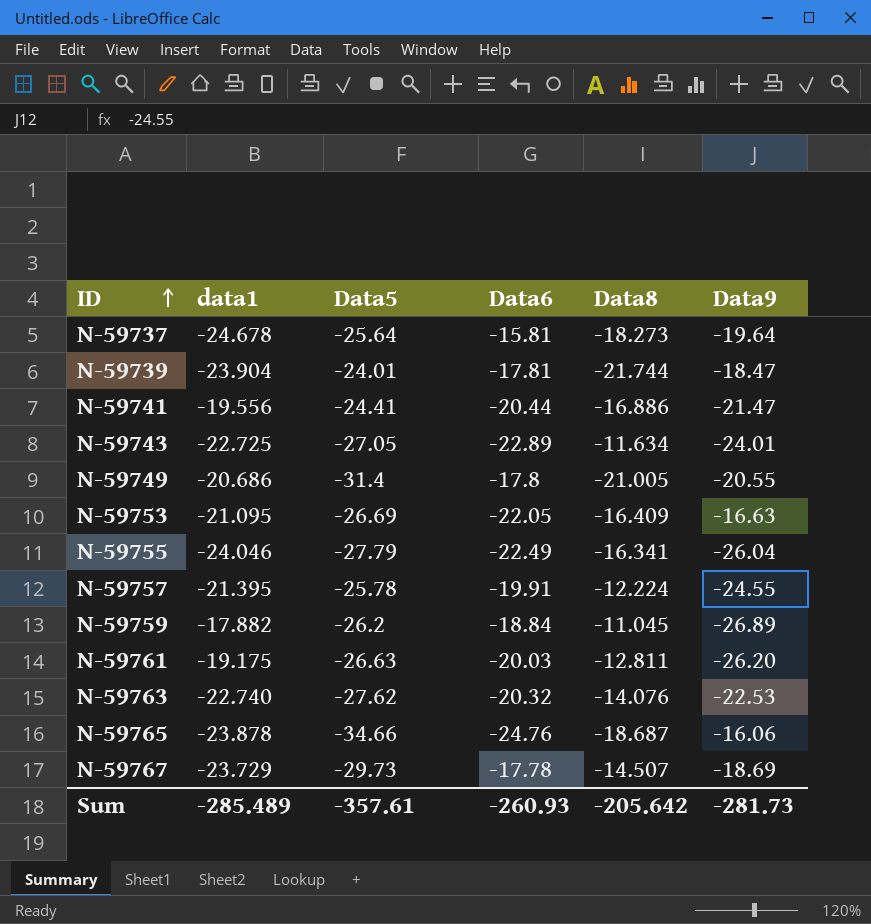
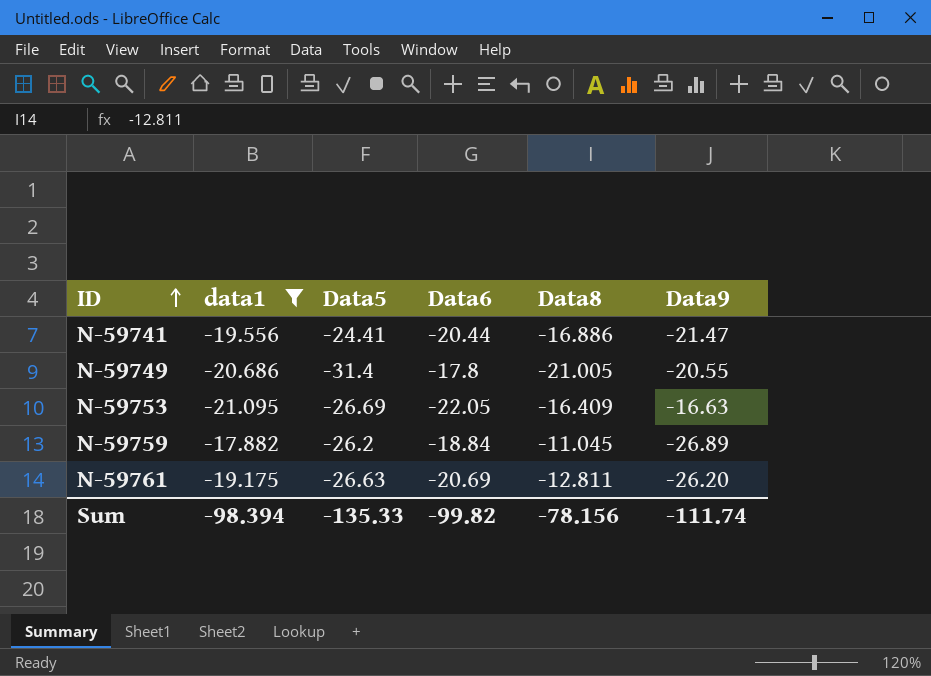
filter: none -> data1 >= -21.095
N-59761 | Data6: -20.03 -> -20.69
Sum | data1: -285.489 -> -98.394
Sum | Data5: -357.61 -> -135.33
Sum | Data6: -260.93 -> -99.82
Sum | Data8: -205.642 -> -78.156
Sum | Data9: -281.73 -> -111.74

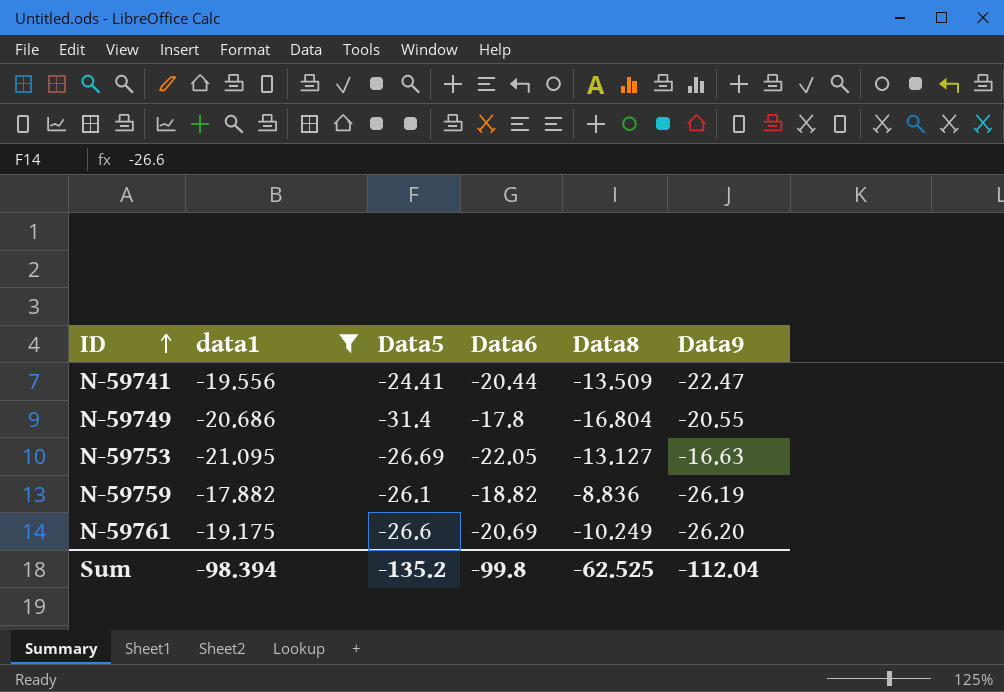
N-59741 | Data8: -16.886 -> -13.509
N-59741 | Data9: -21.47 -> -22.47
N-59749 | Data8: -21.005 -> -16.804
N-59753 | Data8: -16.409 -> -13.127
N-59759 | Data5: -26.2 -> -26.1
N-59759 | Data6: -18.84 -> -18.82
N-59759 | Data8: -11.045 -> -8.836
N-59759 | Data9: -26.89 -> -26.19
N-59761 | Data5: -26.63 -> -26.6
N-59761 | Data8: -12.811 -> -10.249
Sum | Data5: -135.33 -> -135.2
Sum | Data6: -99.82 -> -99.8
Sum | Data8: -78.156 -> -62.525
Sum | Data9: -111.74 -> -112.04

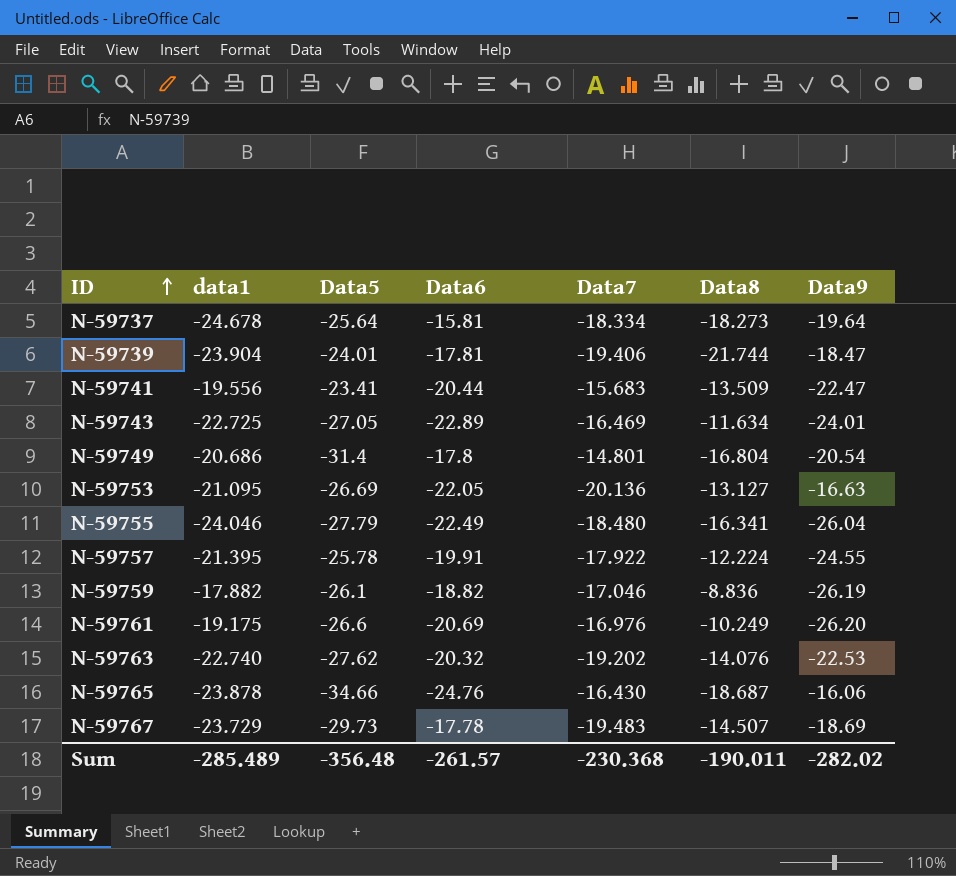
filter: data1 >= -21.095 -> none
column Data7 | position: none -> 5
N-59741 | Data5: -24.41 -> -23.41
N-59749 | Data9: -20.55 -> -20.54
Sum | data1: -98.394 -> -285.489
Sum | Data5: -135.2 -> -356.48
Sum | Data6: -99.8 -> -261.57
Sum | Data8: -62.525 -> -190.011
Sum | Data9: -112.04 -> -282.02

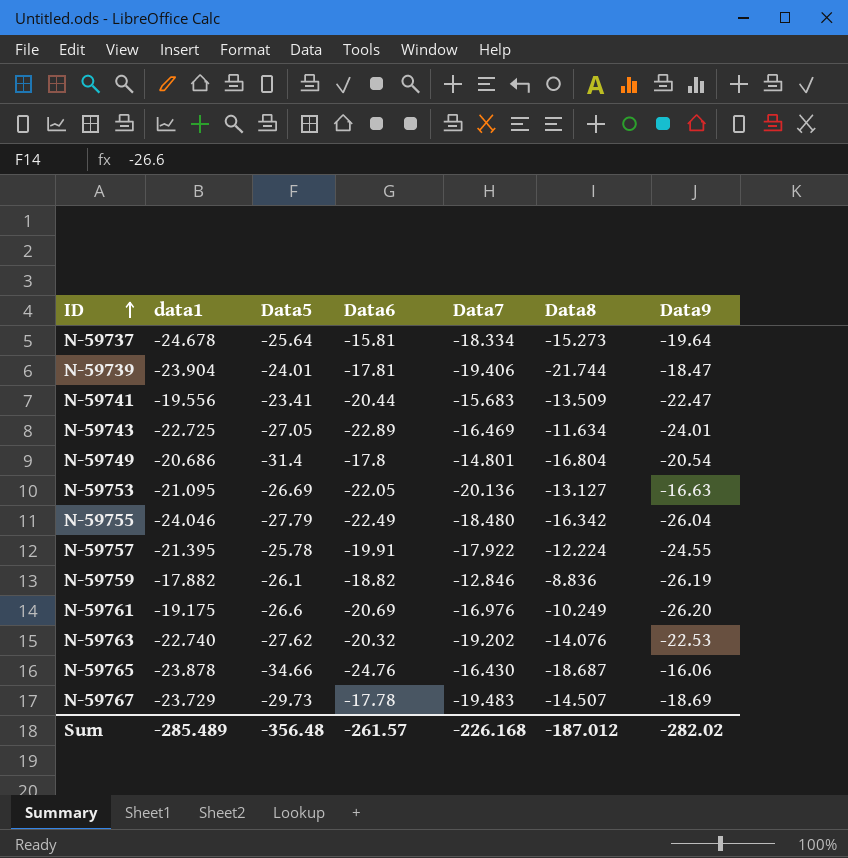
N-59737 | Data8: -18.273 -> -15.273
N-59755 | Data8: -16.341 -> -16.342
N-59759 | Data7: -17.046 -> -12.846
Sum | Data7: -230.368 -> -226.168
Sum | Data8: -190.011 -> -187.012

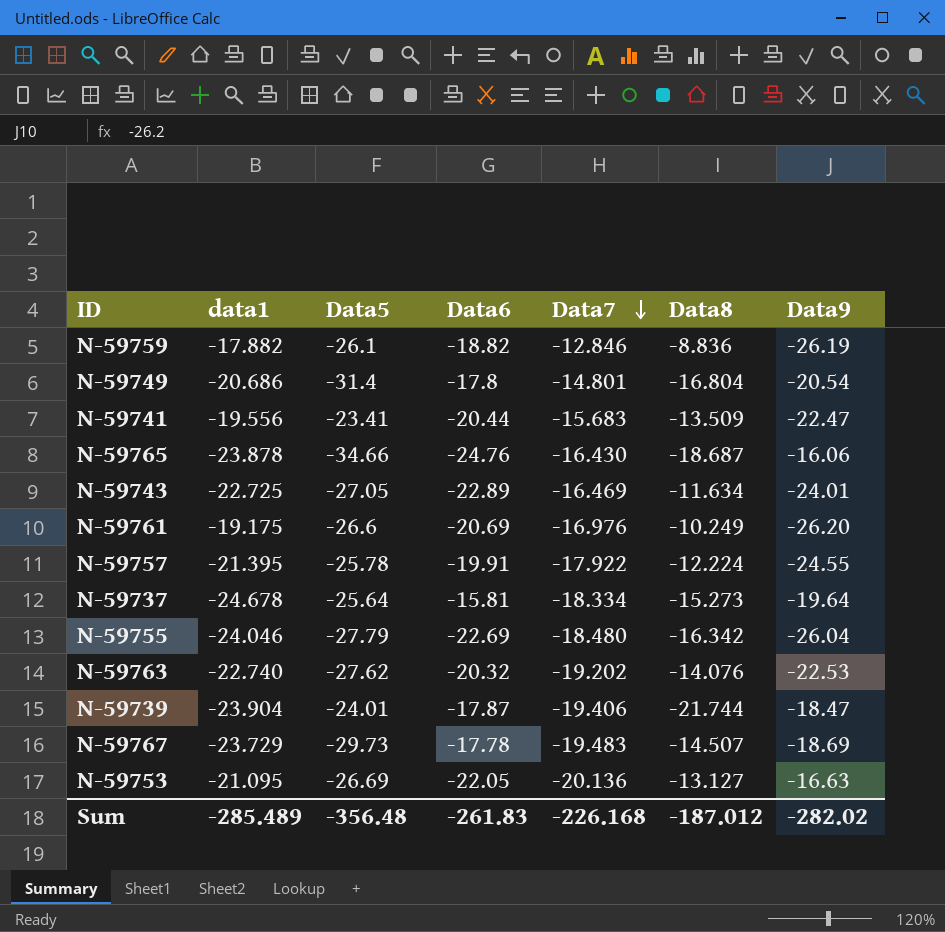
row order: ID ascending -> Data7 descending
N-59755 | Data6: -22.49 -> -22.69
N-59739 | Data6: -17.81 -> -17.87
Sum | Data6: -261.57 -> -261.83

